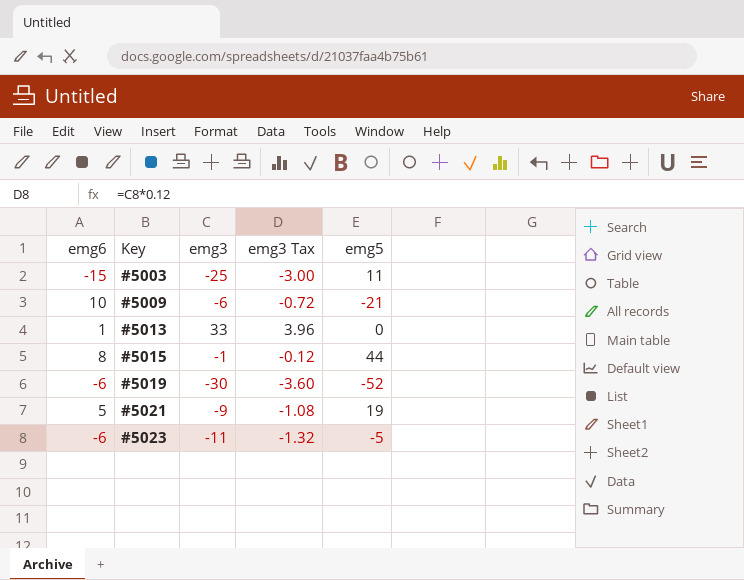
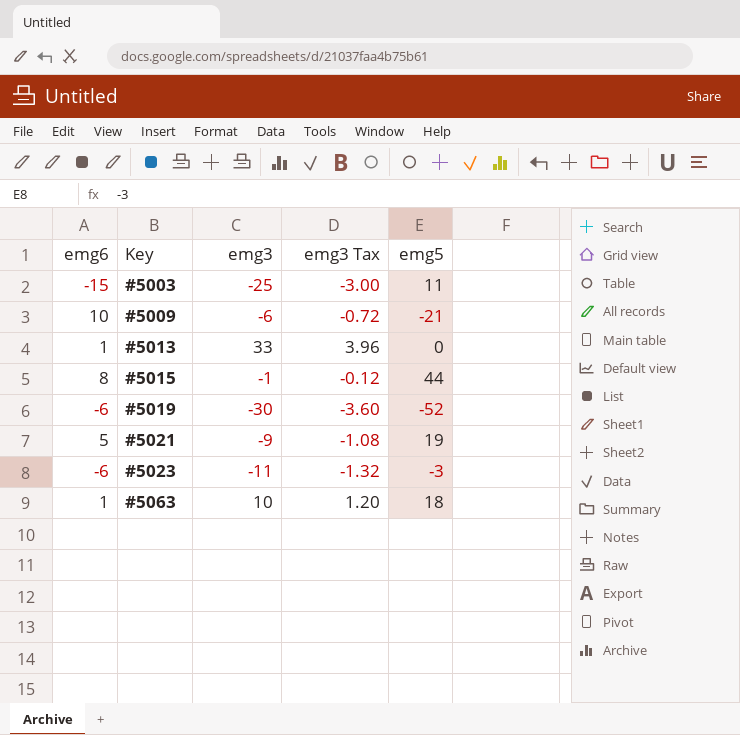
#5023 | emg5: -5 -> -3
row #5063: none -> 1 | 10 | 1.20 | 18

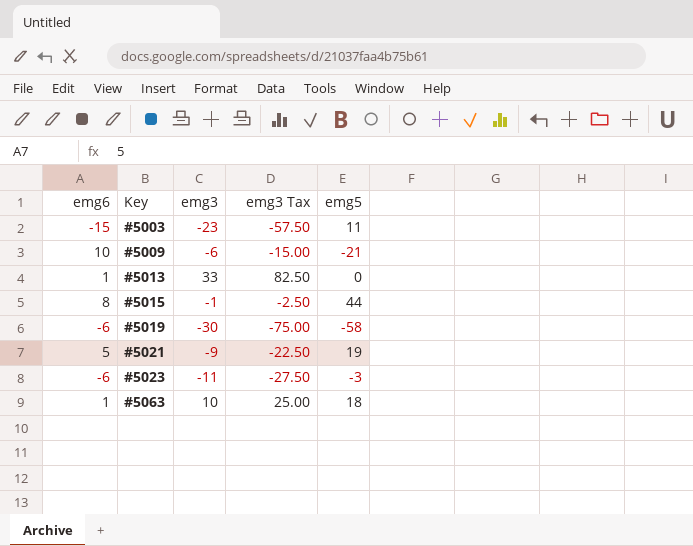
column emg3 Tax | formula: [emg3] * 0.12 -> [emg3] * 2.5
#5003 | emg3: -25 -> -23
#5019 | emg5: -52 -> -58

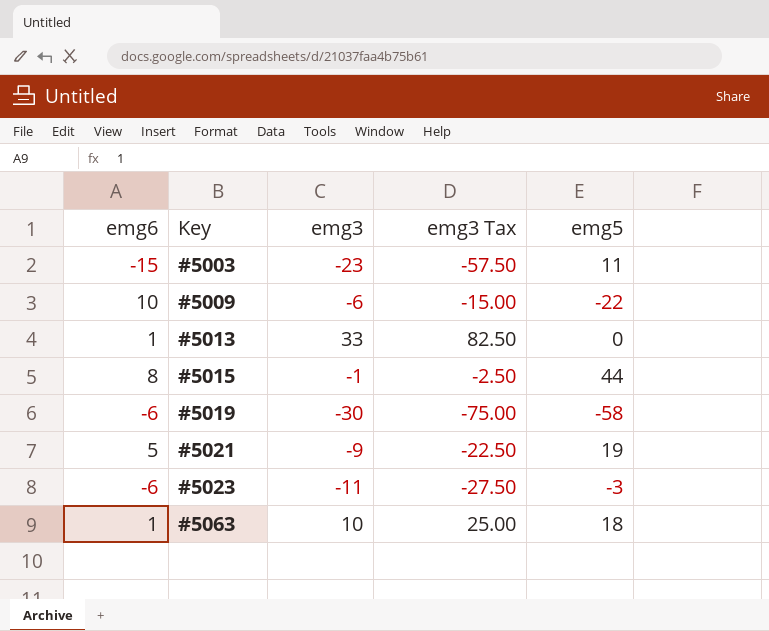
#5009 | emg5: -21 -> -22

